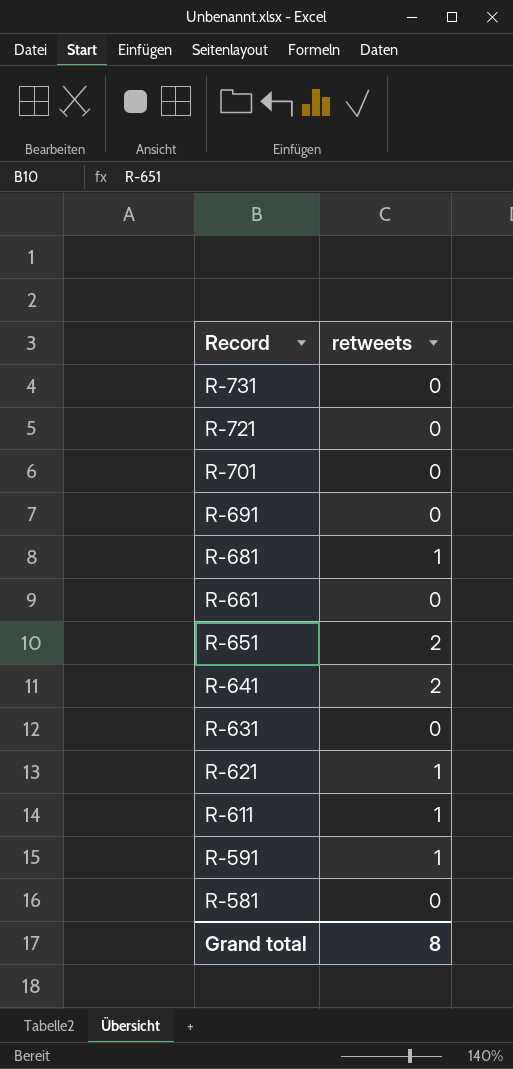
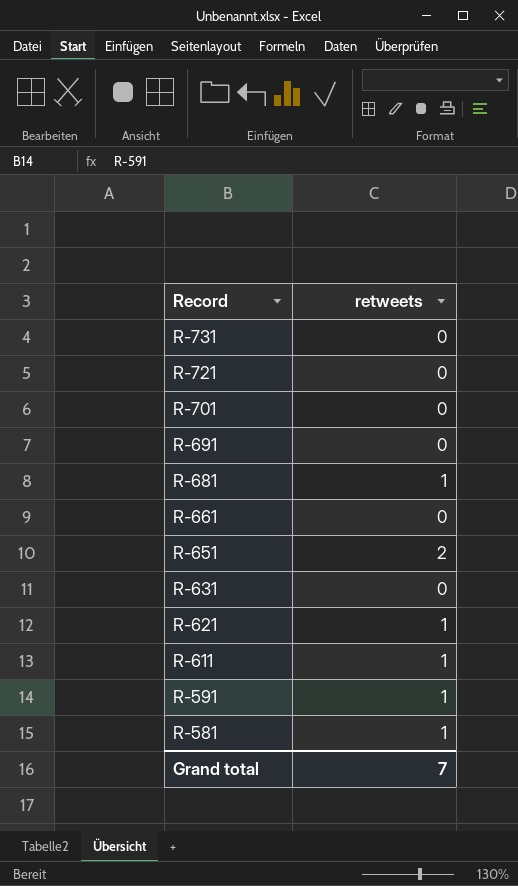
row R-641: 2 -> none
R-581 | retweets: 0 -> 1
Grand total | retweets: 8 -> 7

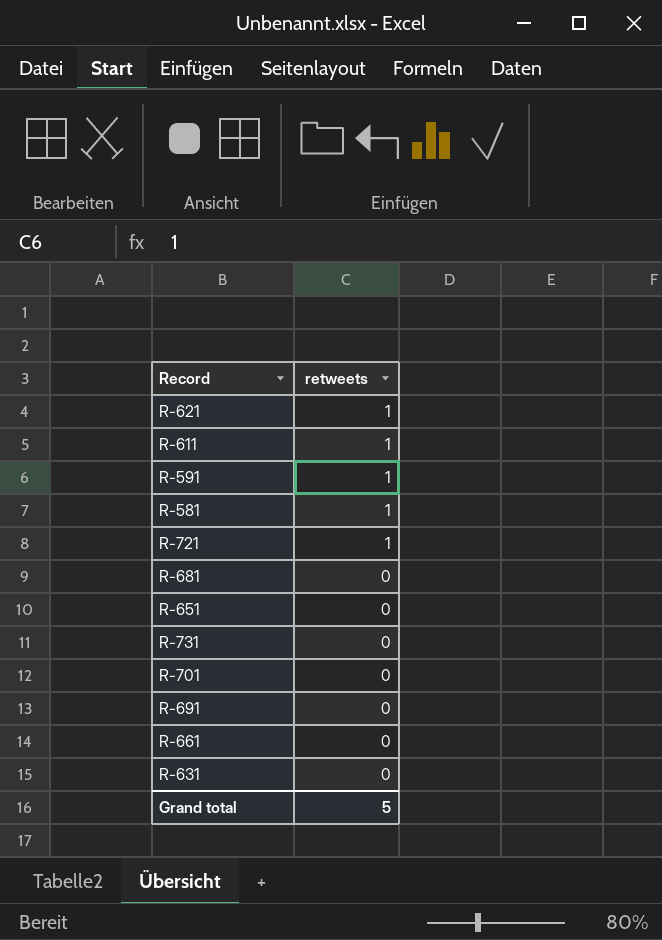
row order: Record descending -> retweets descending
R-721 | retweets: 0 -> 1
R-681 | retweets: 1 -> 0
R-651 | retweets: 2 -> 0
Grand total | retweets: 7 -> 5

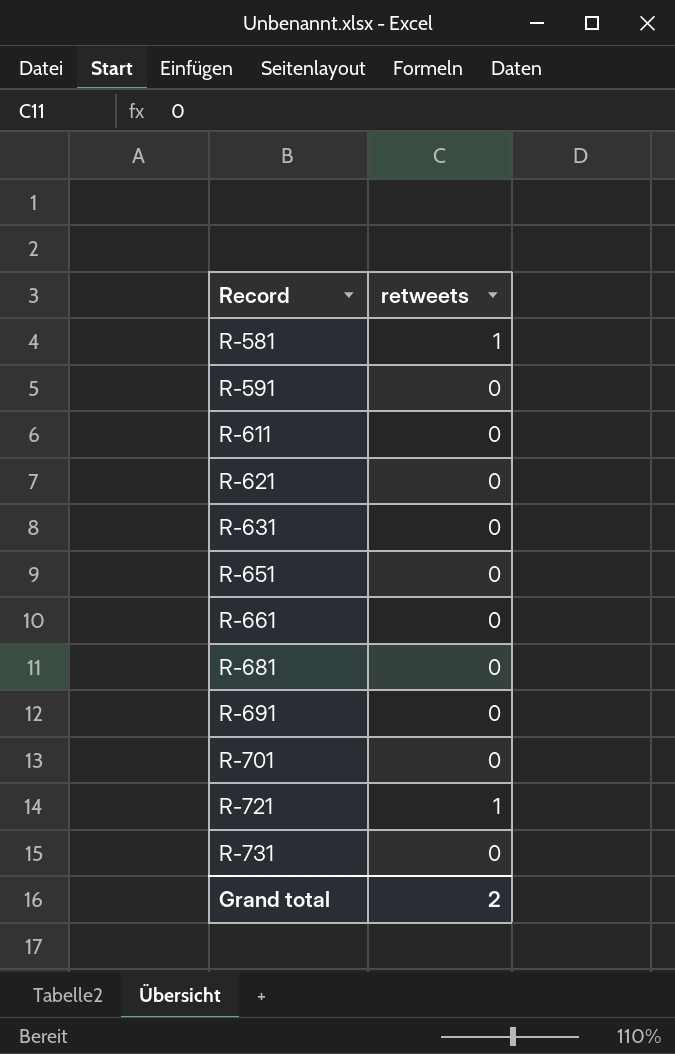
row order: retweets descending -> Record ascending
R-591 | retweets: 1 -> 0
R-611 | retweets: 1 -> 0
R-621 | retweets: 1 -> 0
Grand total | retweets: 5 -> 2

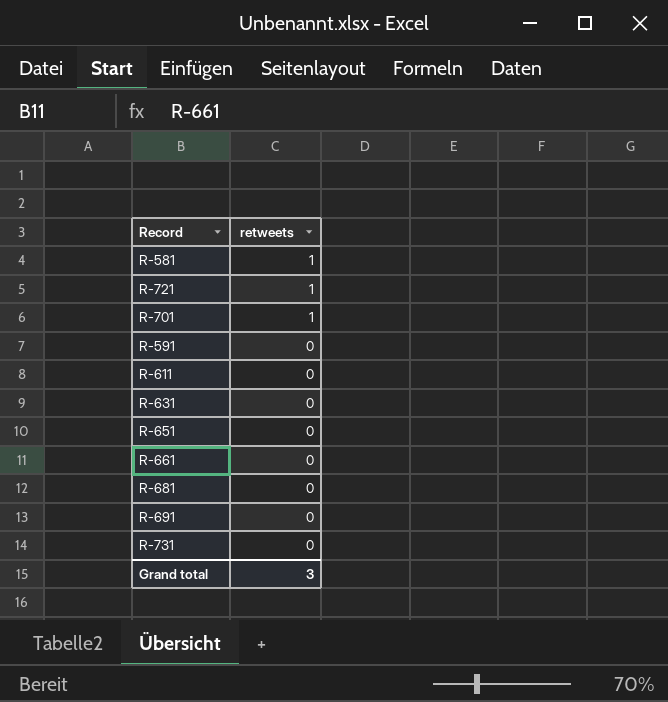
row order: Record ascending -> retweets descending
row R-621: 0 -> none
R-701 | retweets: 0 -> 1
Grand total | retweets: 2 -> 3

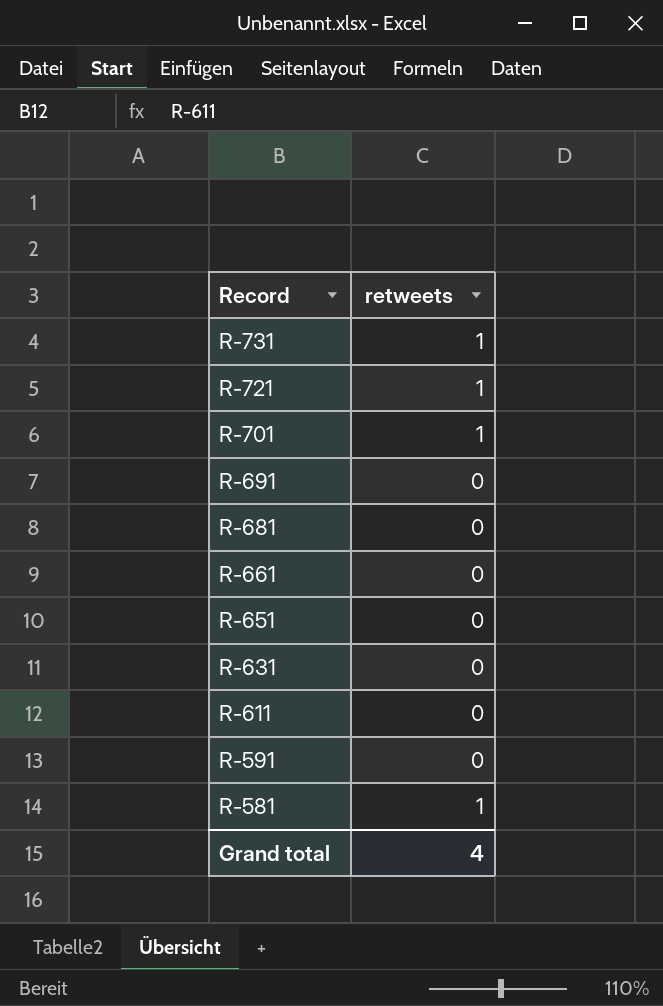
row order: retweets descending -> Record descending
R-731 | retweets: 0 -> 1
Grand total | retweets: 3 -> 4

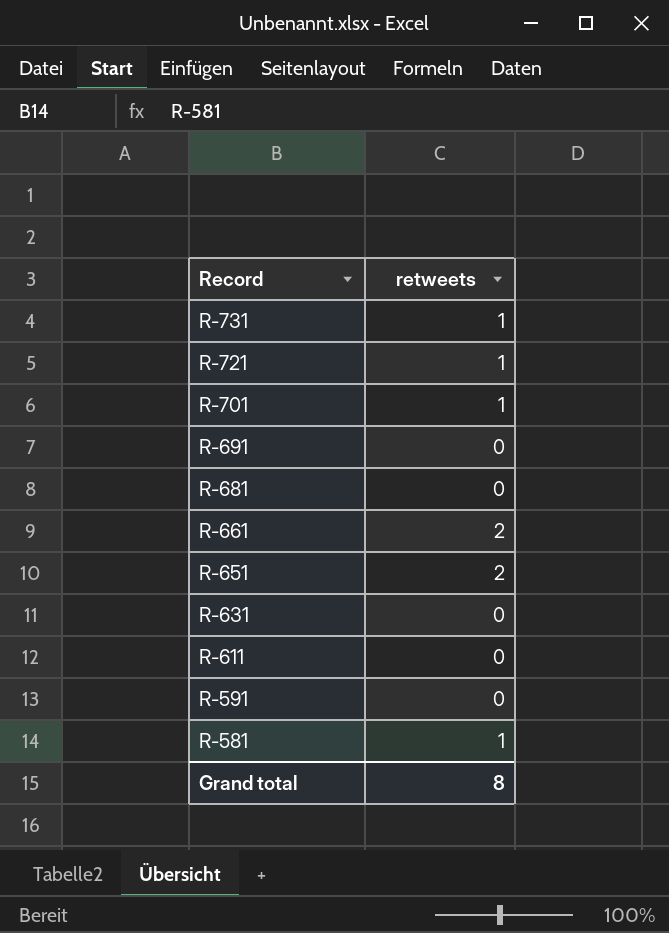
R-661 | retweets: 0 -> 2
R-651 | retweets: 0 -> 2
Grand total | retweets: 4 -> 8

